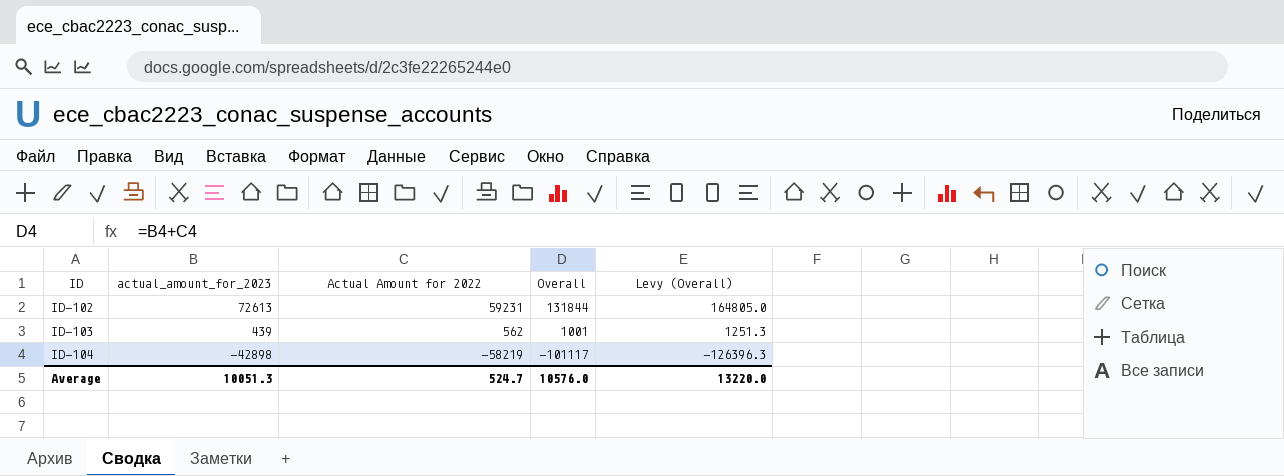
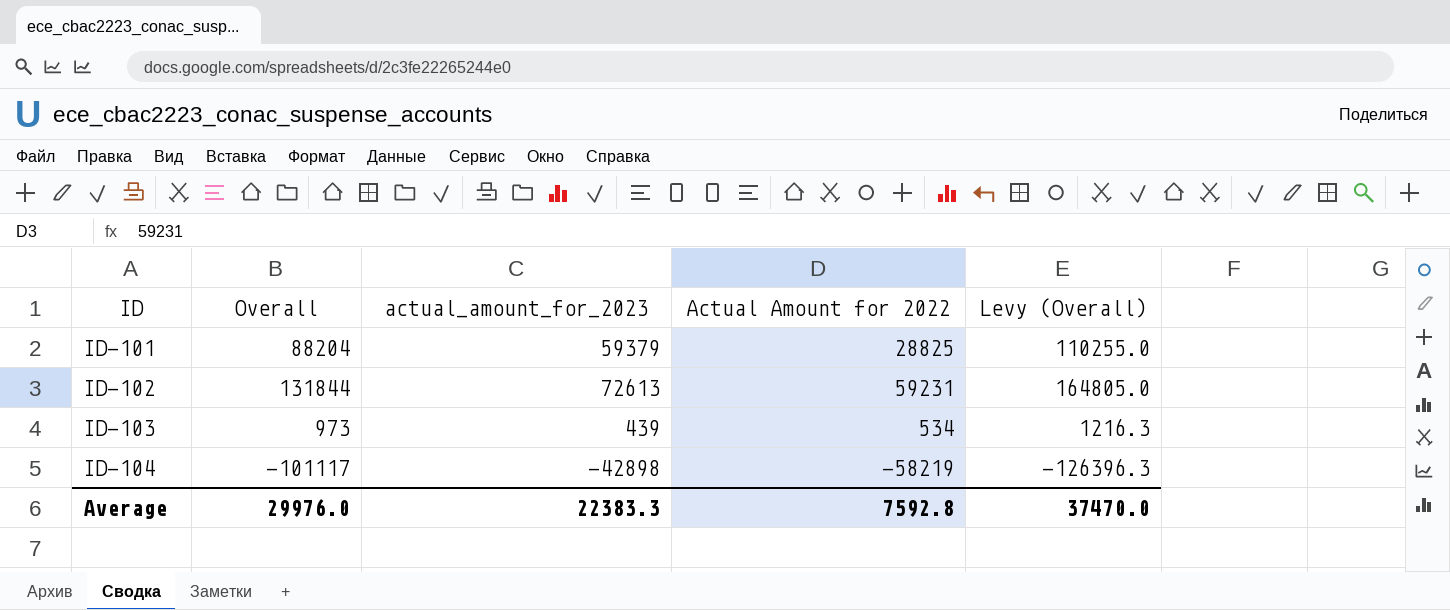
column Overall | position: 4 -> 2
row ID-101: none -> 88204 | 59379 | 28825 | 110255.0
ID-103 | Overall: 1001 -> 973
ID-103 | Actual Amount for 2022: 562 -> 534
ID-103 | Levy (Overall): 1251.3 -> 1216.3
Average | Overall: 10576.0 -> 29976.0
Average | actual_amount_for_2023: 10051.3 -> 22383.3
Average | Actual Amount for 2022: 524.7 -> 7592.8
Average | Levy (Overall): 13220.0 -> 37470.0

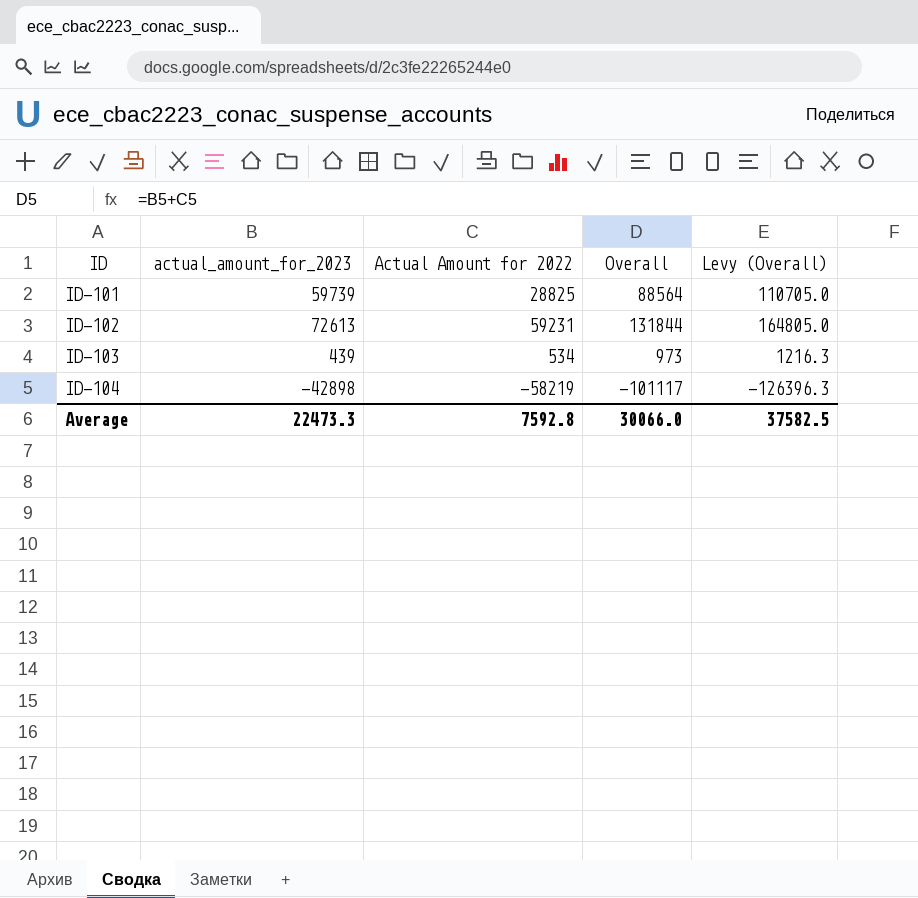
column Overall | position: 2 -> 4
ID-101 | actual_amount_for_2023: 59379 -> 59739
ID-101 | Overall: 88204 -> 88564
ID-101 | Levy (Overall): 110255.0 -> 110705.0
Average | actual_amount_for_2023: 22383.3 -> 22473.3
Average | Overall: 29976.0 -> 30066.0
Average | Levy (Overall): 37470.0 -> 37582.5

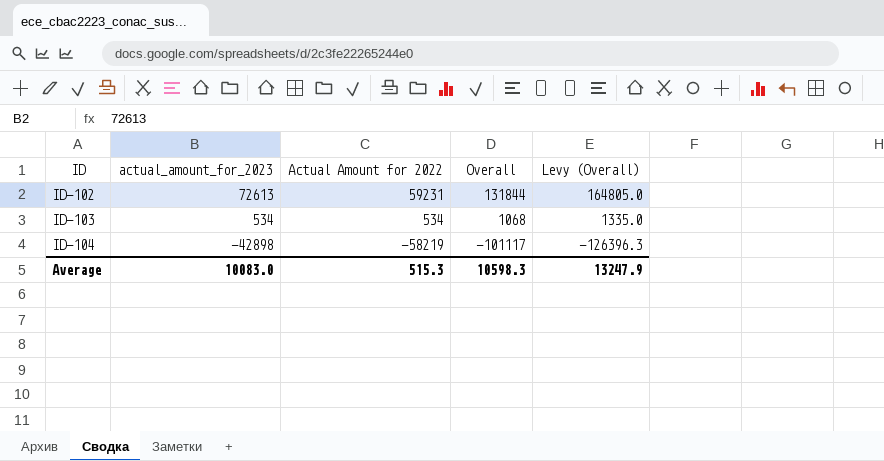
row ID-101: 59739 | 28825 | 88564 | 110705.0 -> none
ID-103 | actual_amount_for_2023: 439 -> 534
ID-103 | Overall: 973 -> 1068
ID-103 | Levy (Overall): 1216.3 -> 1335.0
Average | actual_amount_for_2023: 22473.3 -> 10083.0
Average | Actual Amount for 2022: 7592.8 -> 515.3
Average | Overall: 30066.0 -> 10598.3
Average | Levy (Overall): 37582.5 -> 13247.9

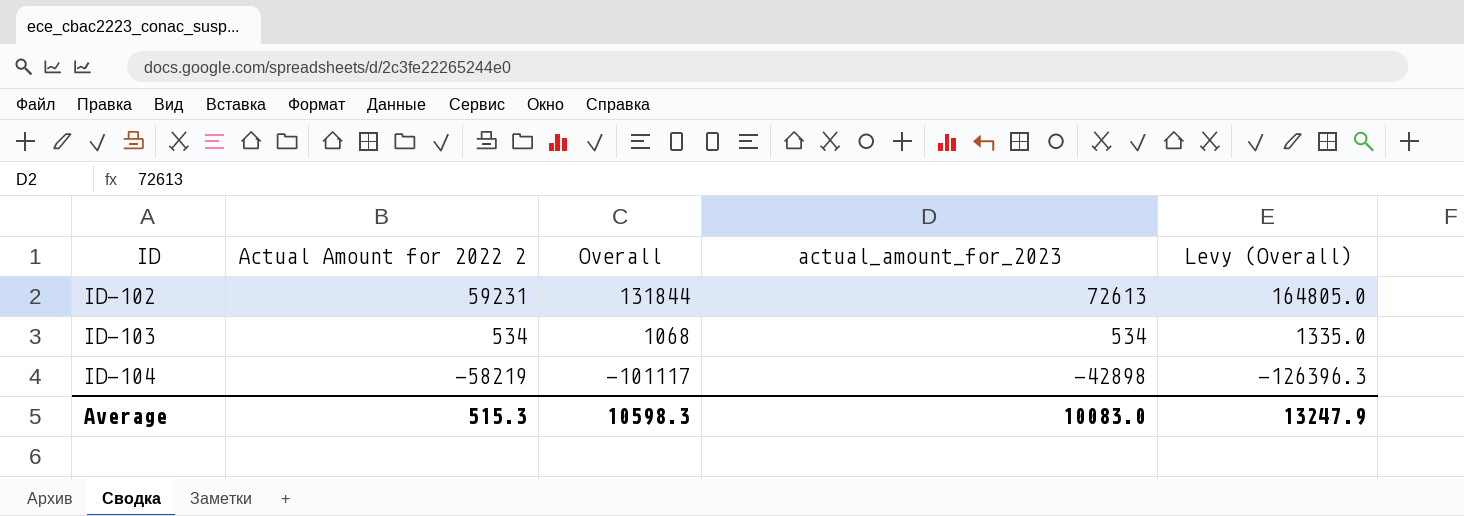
column name: Actual Amount for 2022 -> Actual Amount for 2022 2
column actual_amount_for_2023 | position: 2 -> 4

